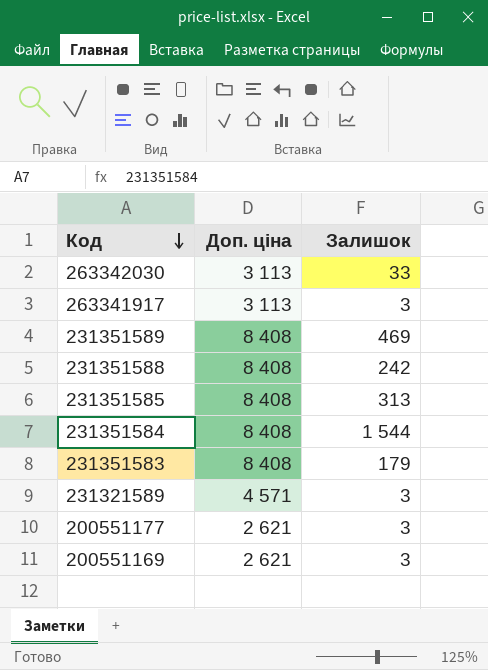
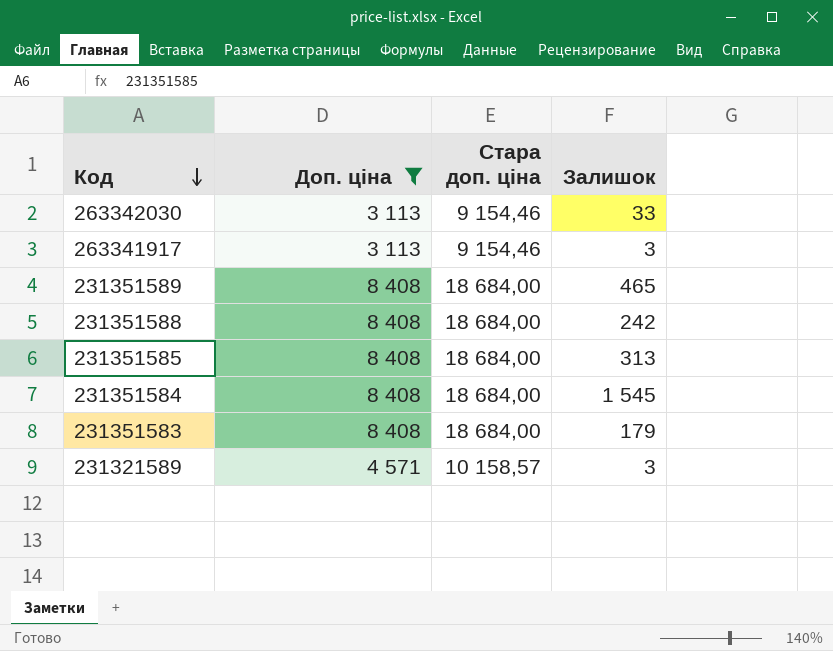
filter: none -> Доп. ціна != 2 621
column Стара доп. ціна | position: none -> 3
231351589 | Залишок: 469 -> 465
231351584 | Залишок: 1 544 -> 1 545

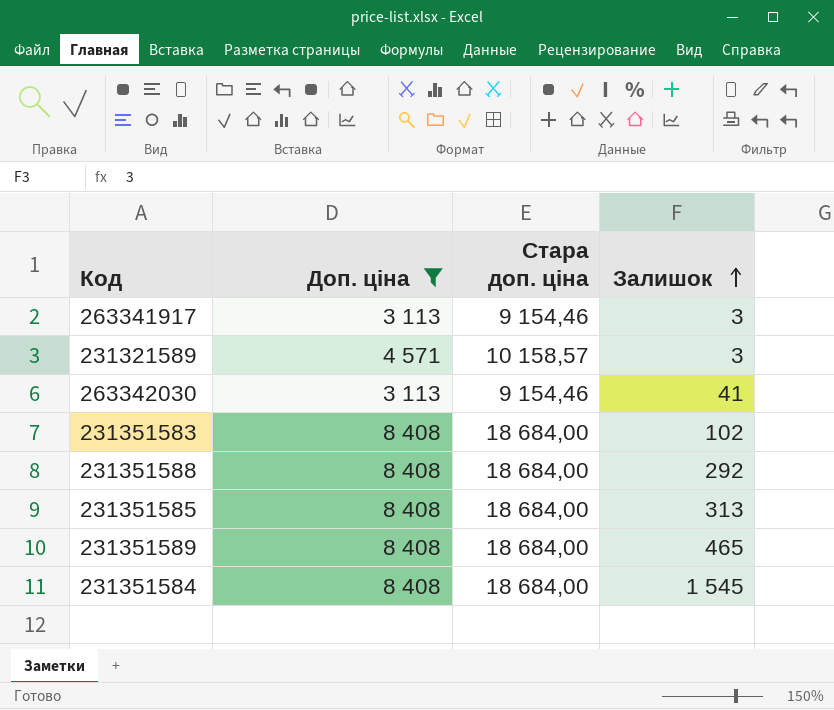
row order: Код descending -> Залишок ascending
263342030 | Залишок: 33 -> 41
231351583 | Залишок: 179 -> 102
231351588 | Залишок: 242 -> 292

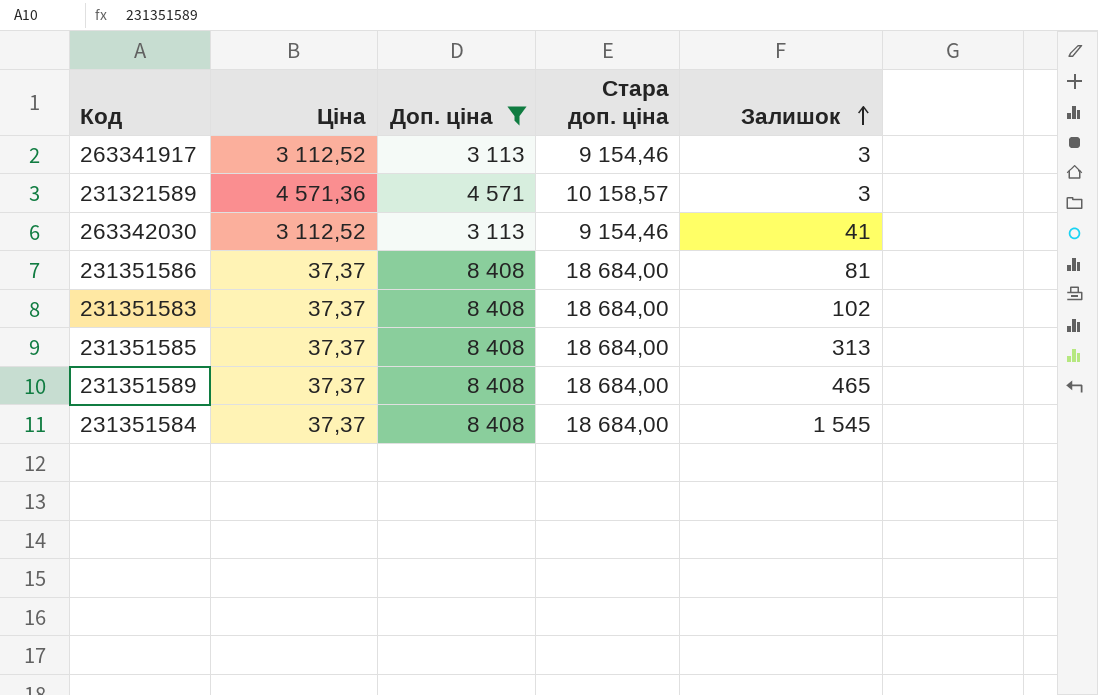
column Ціна | position: none -> 2
row 231351588: 8 408 | 18 684,00 | 292 -> none
row 231351586: none -> 37,37 | 8 408 | 18 684,00 | 81

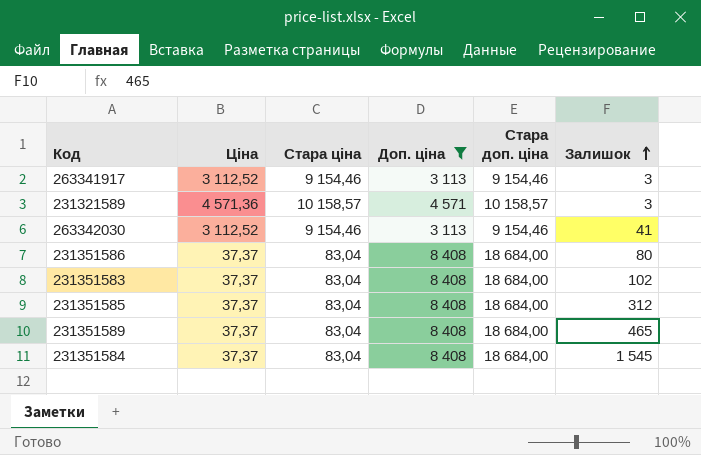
column Стара ціна | position: none -> 3
231351586 | Залишок: 81 -> 80
231351585 | Залишок: 313 -> 312

